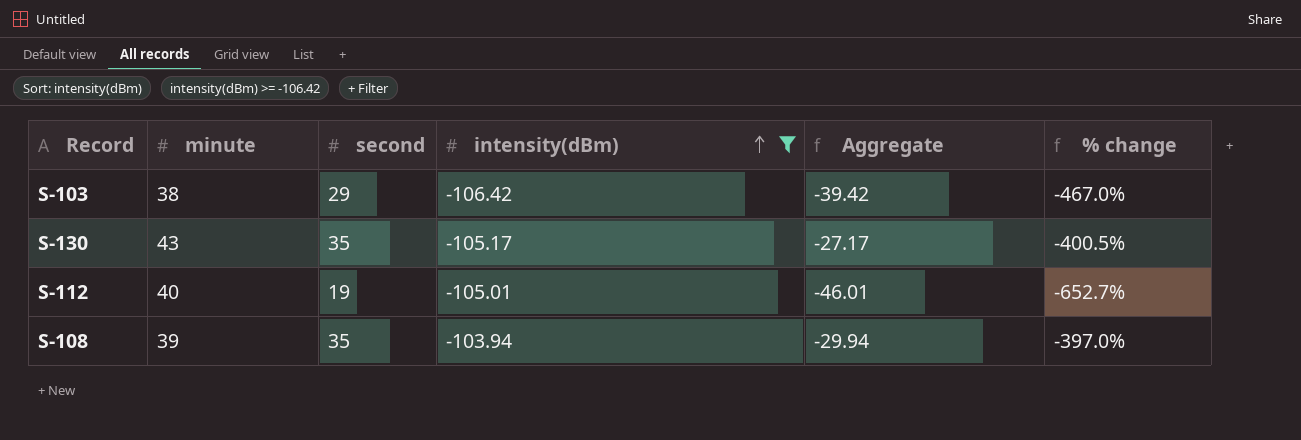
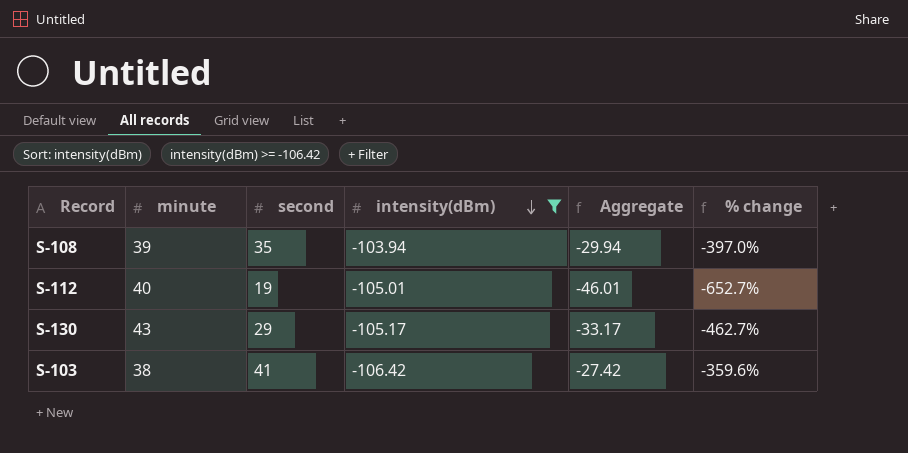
row order: intensity(dBm) ascending -> intensity(dBm) descending
S-130 | second: 35 -> 29
S-130 | Aggregate: -27.17 -> -33.17
S-130 | % change: -400.5% -> -462.7%
S-103 | second: 29 -> 41
S-103 | Aggregate: -39.42 -> -27.42
S-103 | % change: -467.0% -> -359.6%

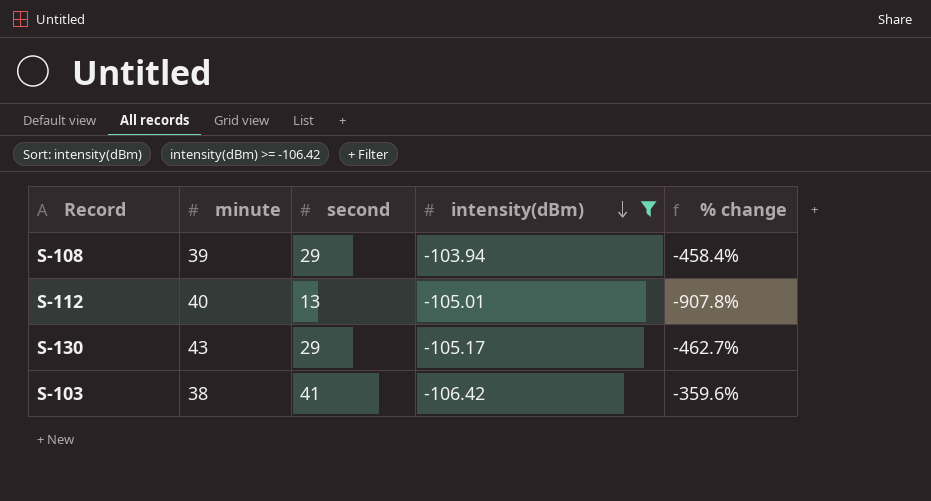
column Aggregate | formula: [minute] + [second] + [intensity(dBm)] -> none
S-108 | second: 35 -> 29
S-108 | % change: -397.0% -> -458.4%
S-112 | second: 19 -> 13
S-112 | % change: -652.7% -> -907.8%

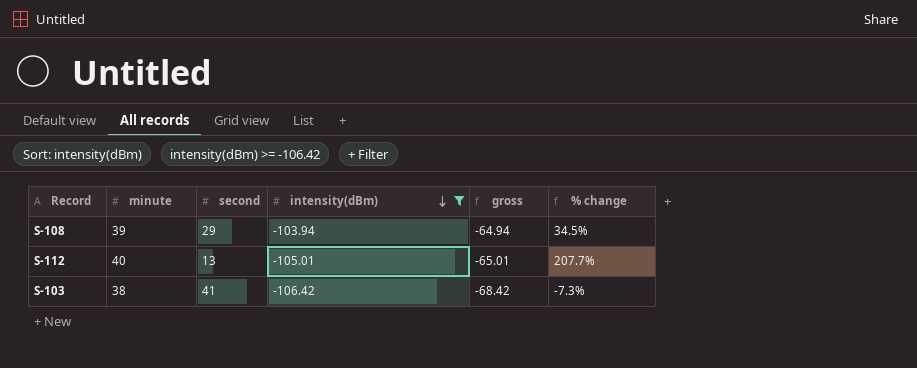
column gross | formula: none -> [minute] + [intensity(dBm)]
column % change | formula: ([intensity(dBm)] - [second]) / [second] -> ([minute] - [second]) / [second]
row S-130: 43 | 29 | -105.17 | -462.7% -> none

